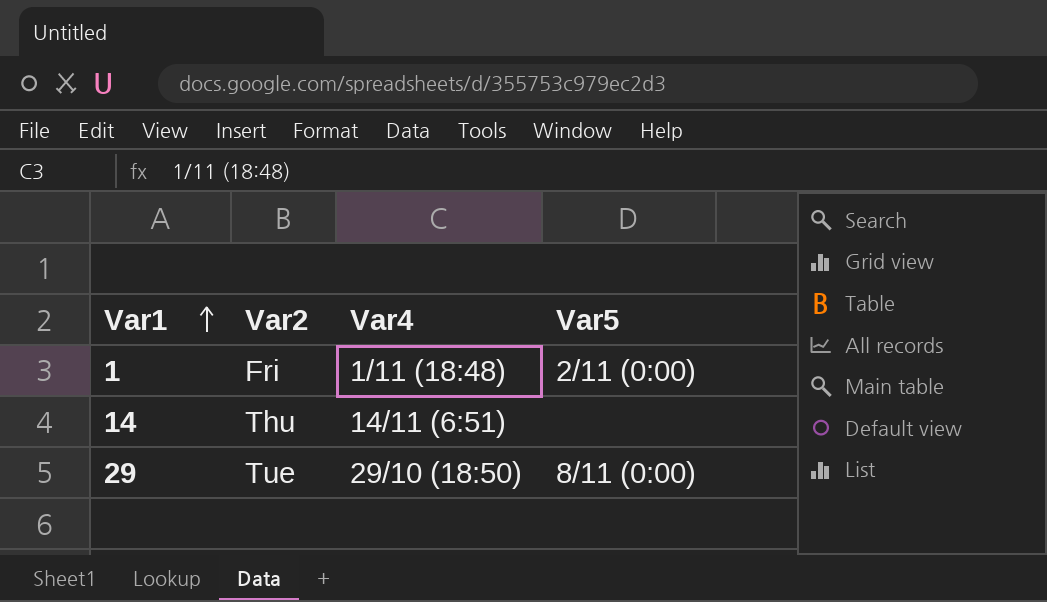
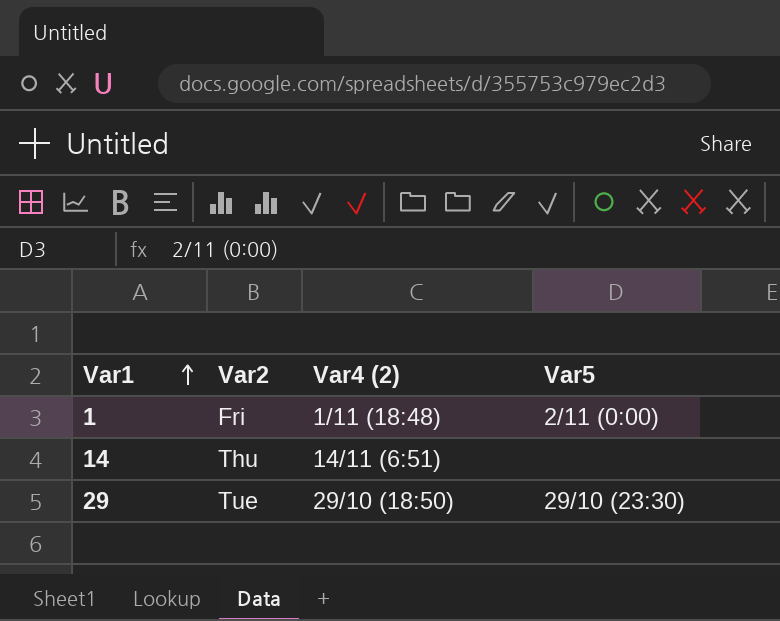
column name: Var4 -> Var4 (2)
29 | Var5: 8/11 (0:00) -> 29/10 (23:30)

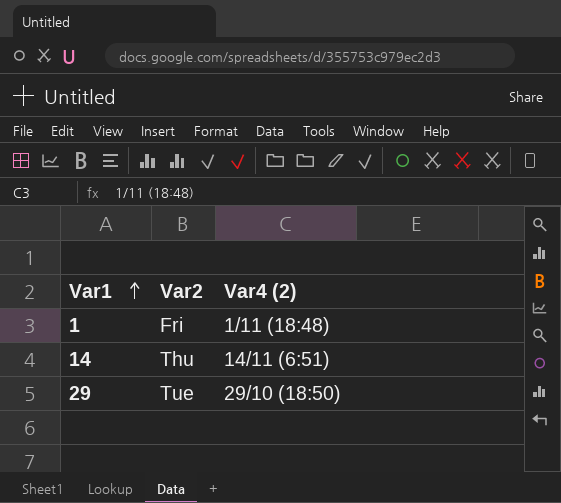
column Var5 | position: 4 -> none

